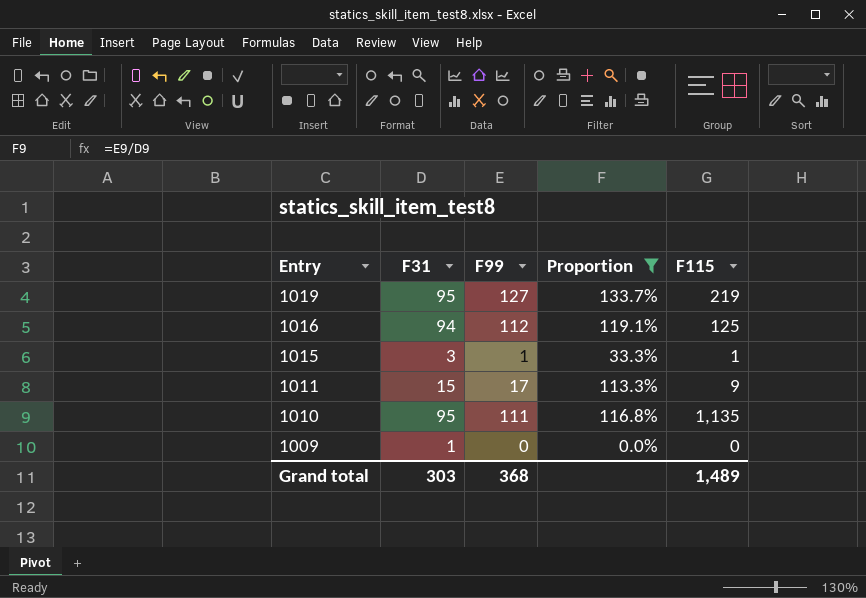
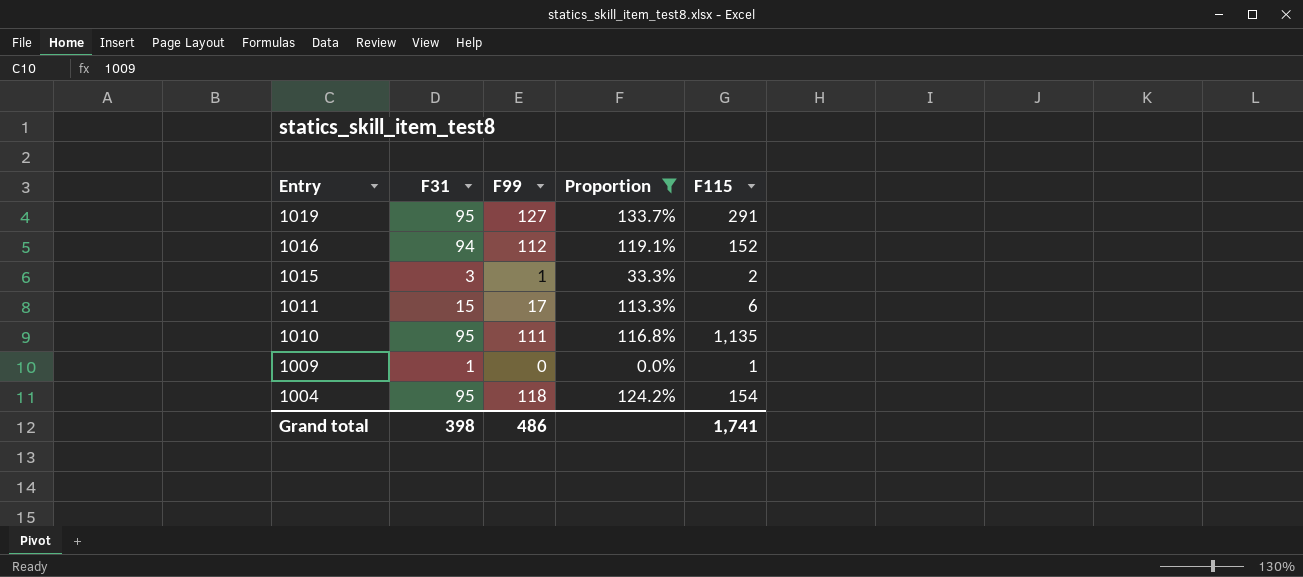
1019 | F115: 219 -> 291
1016 | F115: 125 -> 152
1015 | F115: 1 -> 2
1011 | F115: 9 -> 6
1009 | F115: 0 -> 1
row 1004: none -> 95 | 118 | 124.2% | 154
Grand total | F31: 303 -> 398
Grand total | F99: 368 -> 486
Grand total | F115: 1,489 -> 1,741

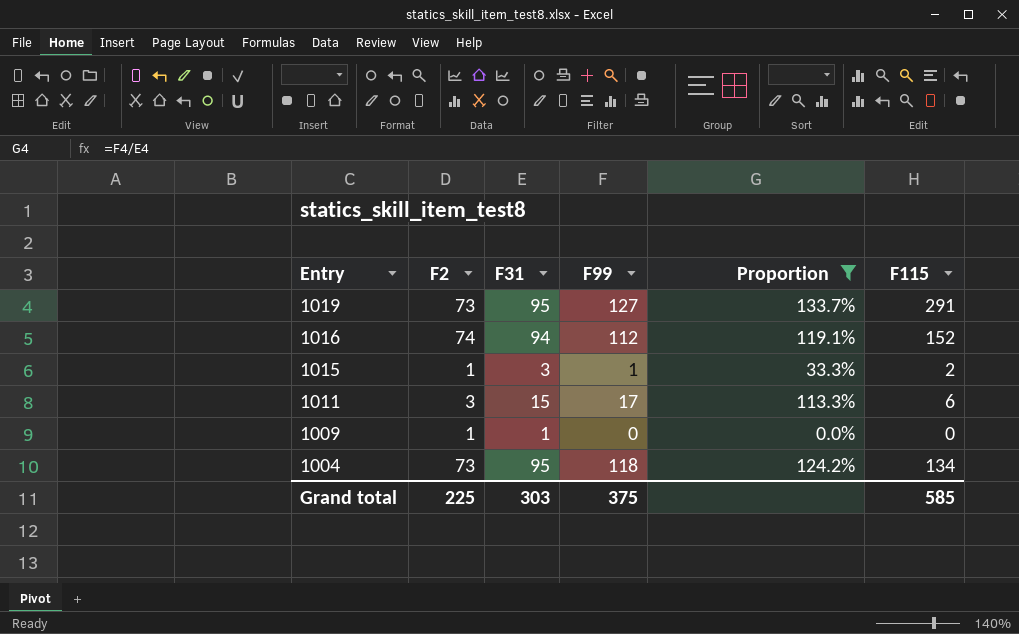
column F2 | position: none -> 2
row 1010: 95 | 111 | 116.8% | 1,135 -> none
1009 | F115: 1 -> 0
1004 | F115: 154 -> 134
Grand total | F31: 398 -> 303
Grand total | F99: 486 -> 375
Grand total | F115: 1,741 -> 585

